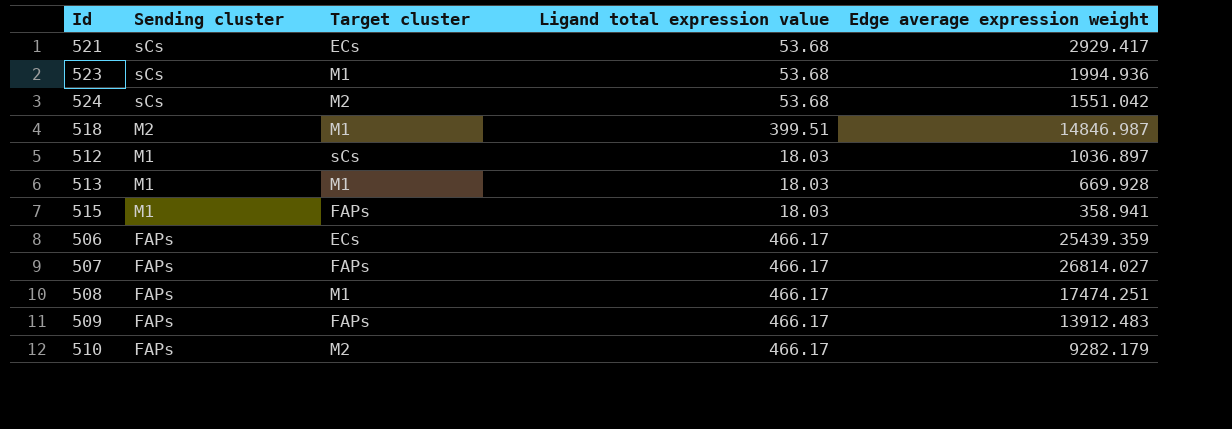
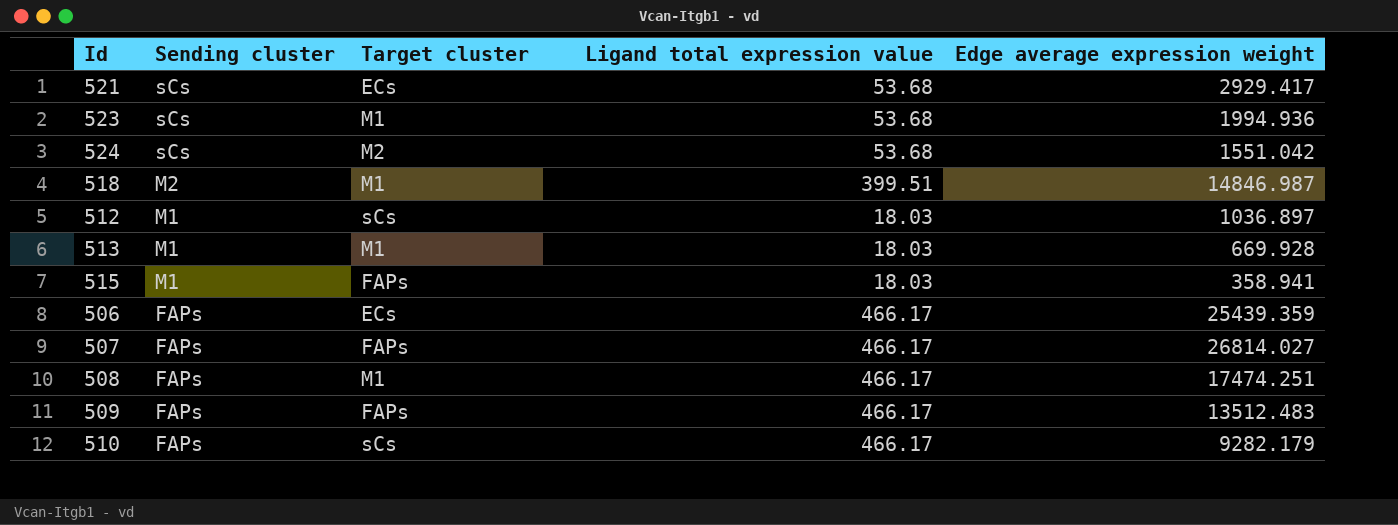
509 | Edge average expression weight: 13912.483 -> 13512.483
510 | Target cluster: M2 -> sCs

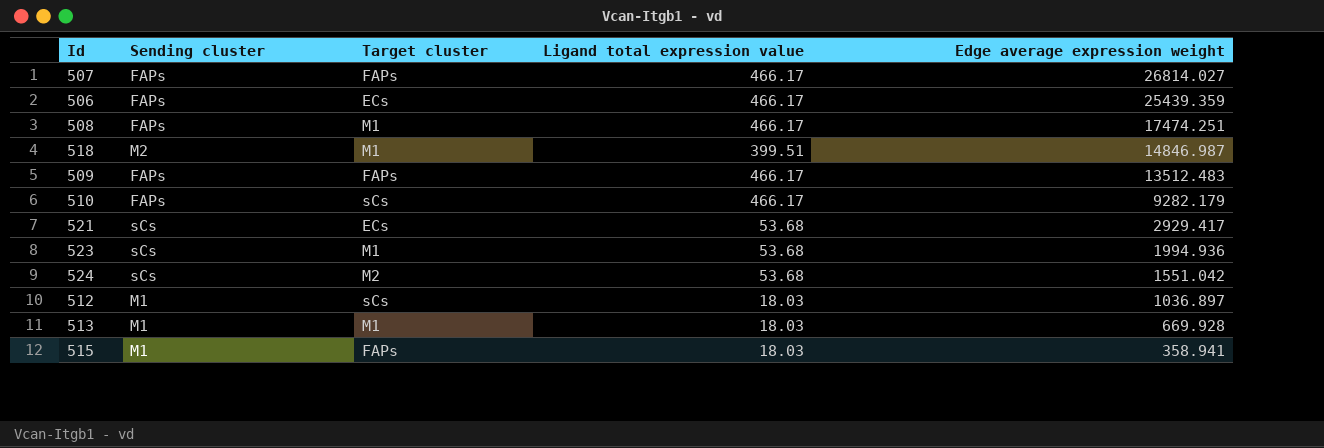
row order: Sending cluster descending -> Edge average expression weight descending

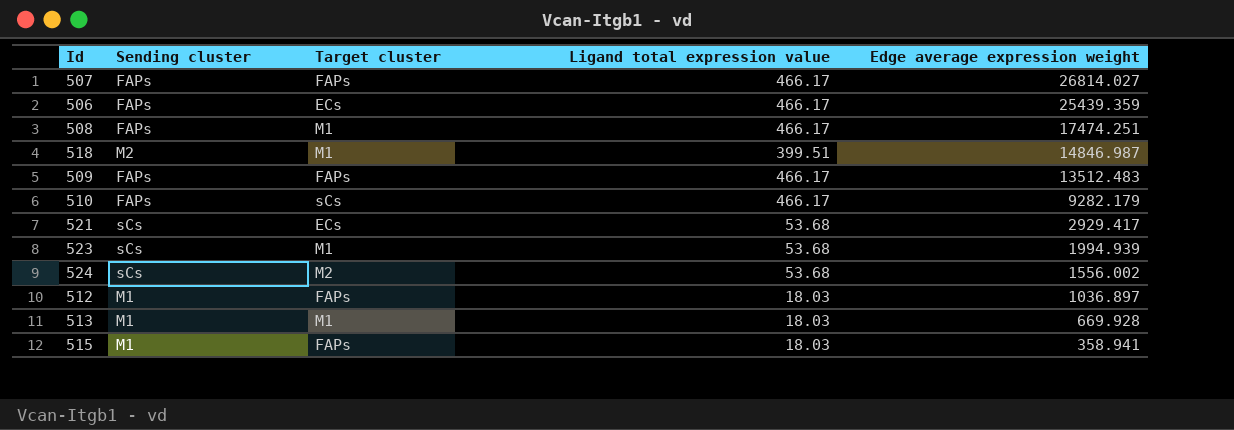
523 | Edge average expression weight: 1994.936 -> 1994.939
524 | Edge average expression weight: 1551.042 -> 1556.002
512 | Target cluster: sCs -> FAPs

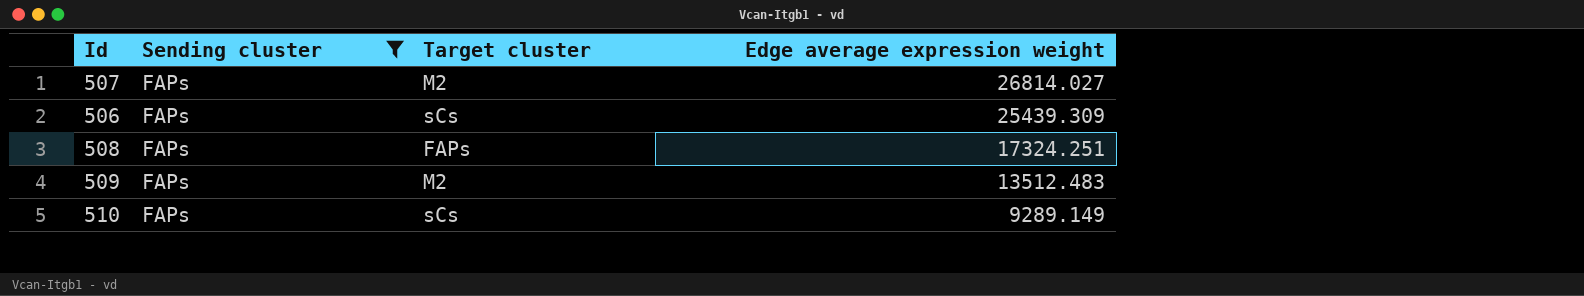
filter: none -> Sending cluster = FAPs
column Ligand total expression value | position: 4 -> none
507 | Target cluster: FAPs -> M2
506 | Target cluster: ECs -> sCs
506 | Edge average expression weight: 25439.359 -> 25439.309
508 | Target cluster: M1 -> FAPs
508 | Edge average expression weight: 17474.251 -> 17324.251
509 | Target cluster: FAPs -> M2
510 | Edge average expression weight: 9282.179 -> 9289.149

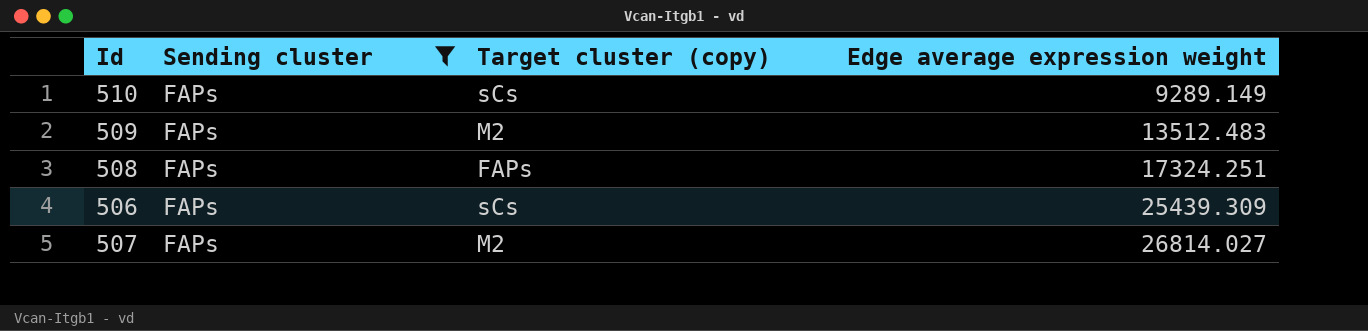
row order: Edge average expression weight descending -> Edge average expression weight ascending
column name: Target cluster -> Target cluster (copy)

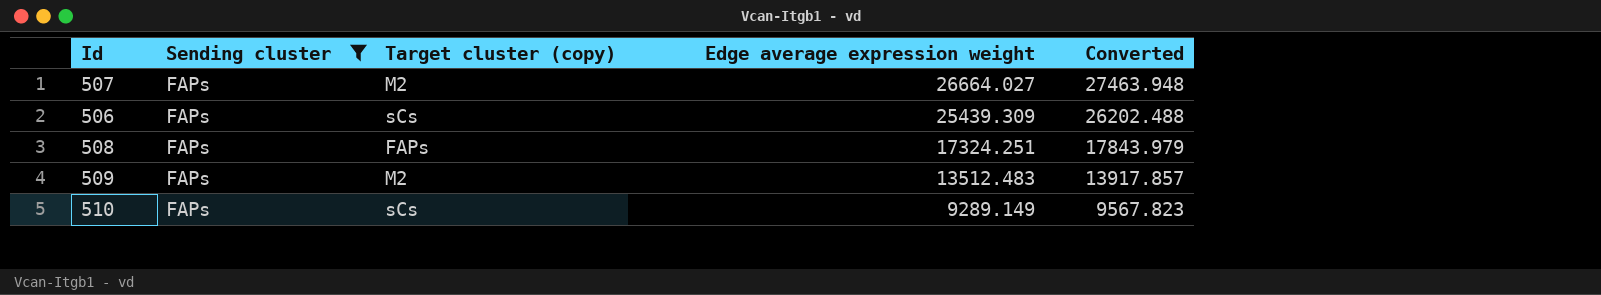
row order: Edge average expression weight ascending -> Edge average expression weight descending
column Converted | formula: none -> [Edge average expression weight] * 1.03
507 | Edge average expression weight: 26814.027 -> 26664.027

